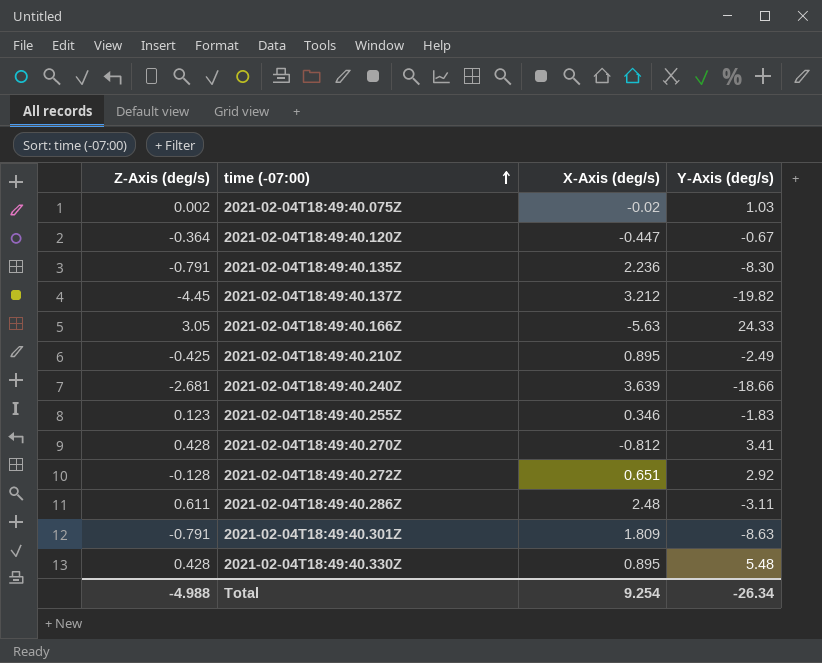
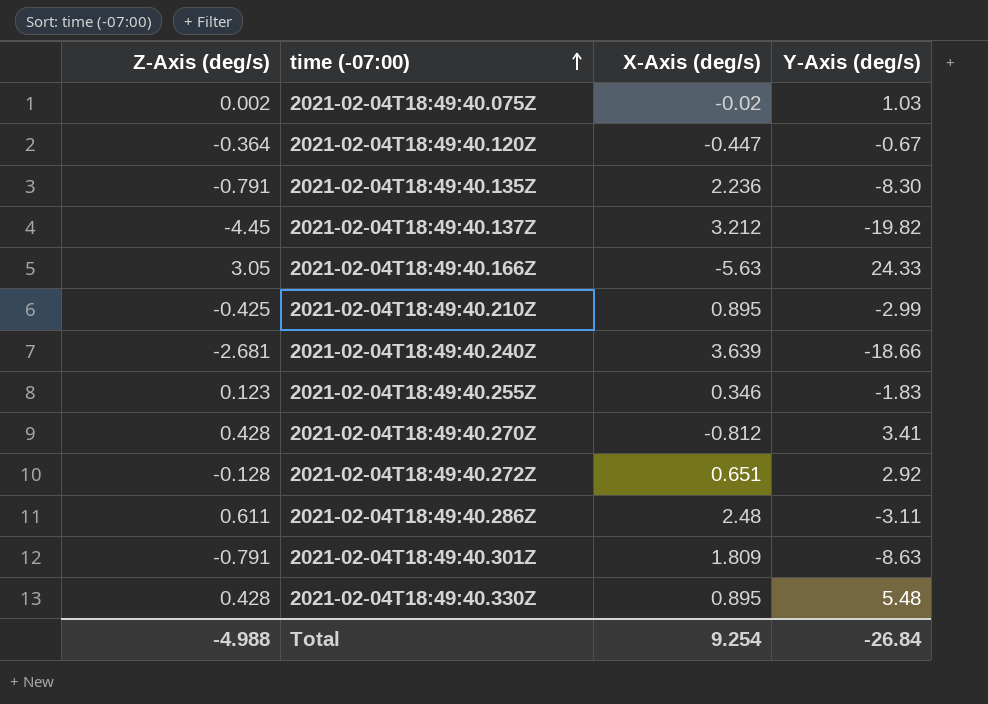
2021-02-04T18:49:40.210Z | Y-Axis (deg/s): -2.49 -> -2.99
Total | Y-Axis (deg/s): -26.34 -> -26.84

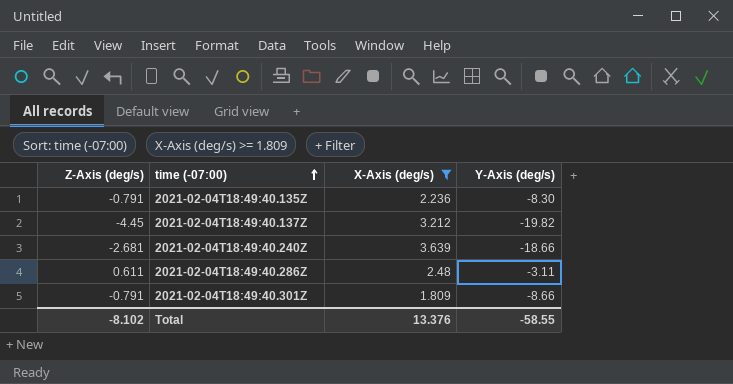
filter: none -> X-Axis (deg/s) >= 1.809
2021-02-04T18:49:40.301Z | Y-Axis (deg/s): -8.63 -> -8.66
Total | Z-Axis (deg/s): -4.988 -> -8.102
Total | X-Axis (deg/s): 9.254 -> 13.376
Total | Y-Axis (deg/s): -26.84 -> -58.55

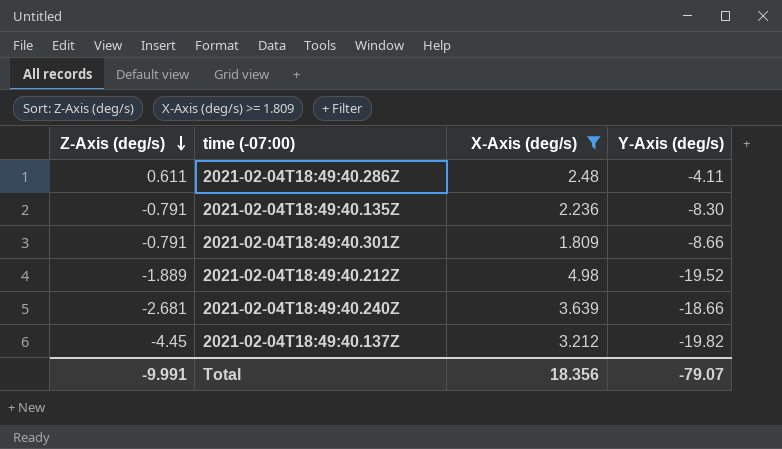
row order: time (-07:00) ascending -> Z-Axis (deg/s) descending
2021-02-04T18:49:40.286Z | Y-Axis (deg/s): -3.11 -> -4.11
row 2021-02-04T18:49:40.212Z: none -> -1.889 | 4.98 | -19.52
Total | Z-Axis (deg/s): -8.102 -> -9.991
Total | X-Axis (deg/s): 13.376 -> 18.356
Total | Y-Axis (deg/s): -58.55 -> -79.07

